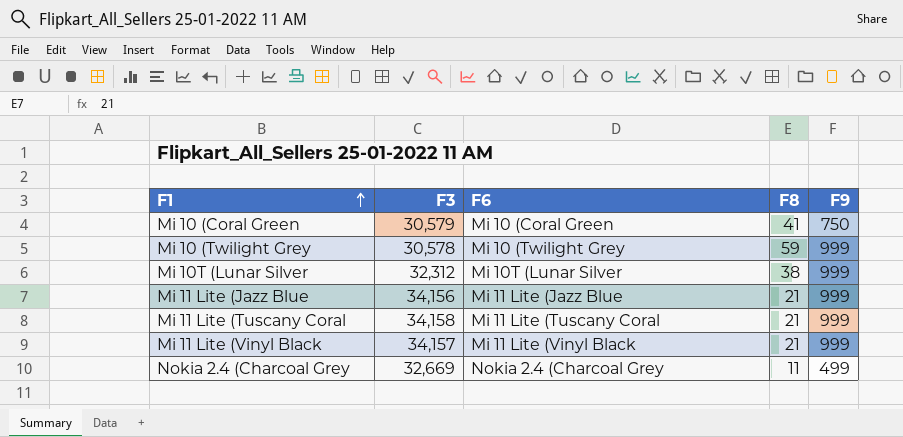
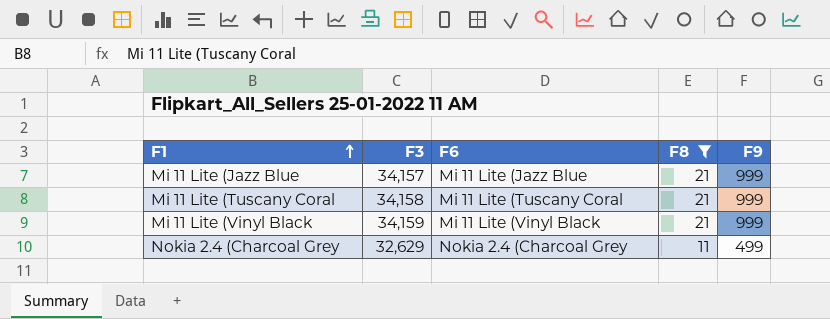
filter: none -> F8 <= 21
Mi 11 Lite (Jazz Blue | F3: 34,156 -> 34,157
Mi 11 Lite (Vinyl Black | F3: 34,157 -> 34,159
Nokia 2.4 (Charcoal Grey | F3: 32,669 -> 32,629

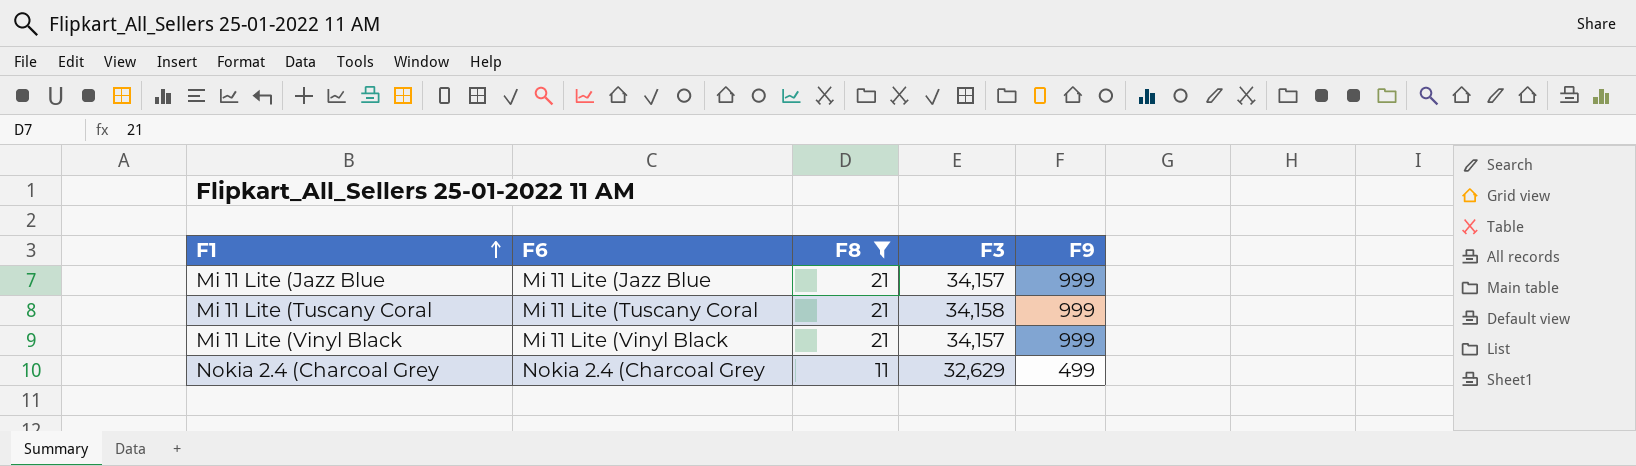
column F3 | position: 2 -> 4
Mi 11 Lite (Vinyl Black | F3: 34,159 -> 34,157

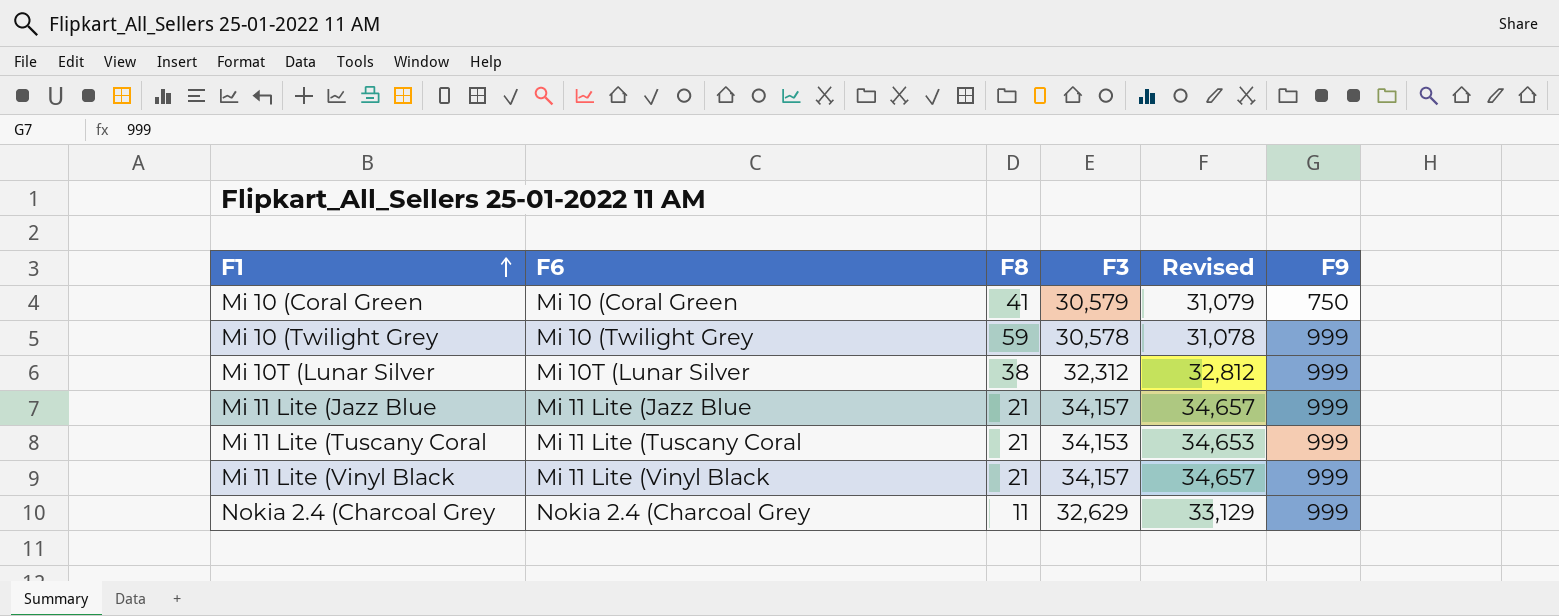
filter: F8 <= 21 -> none
column Revised | formula: none -> [F3] + 500
Mi 11 Lite (Tuscany Coral | F3: 34,158 -> 34,153
Nokia 2.4 (Charcoal Grey | F9: 499 -> 999

